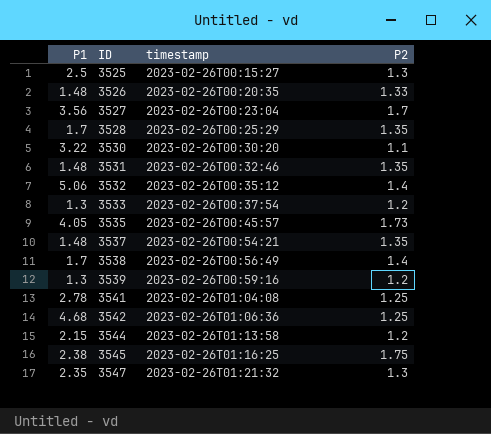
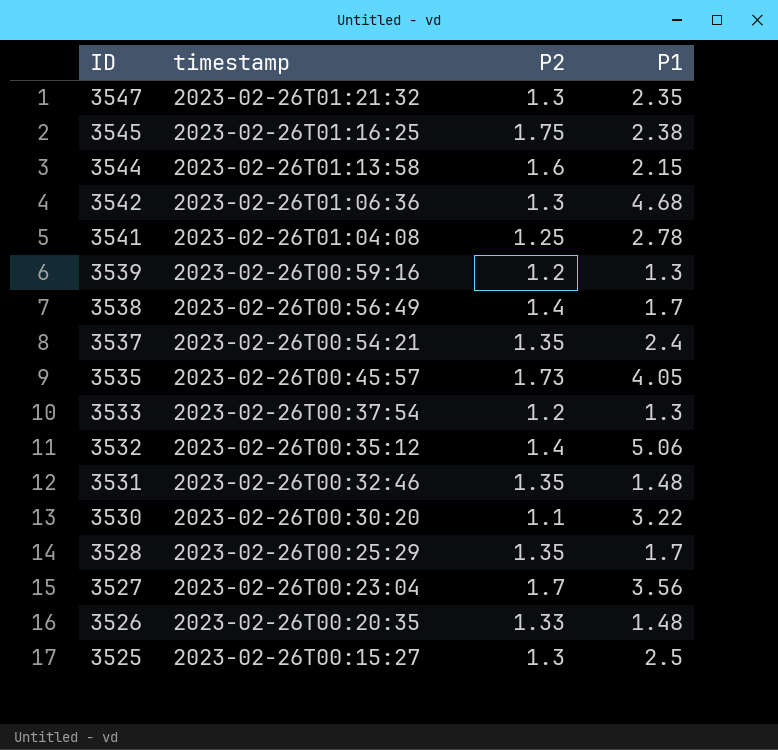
row order: ID ascending -> ID descending
column P1 | position: 1 -> 4
3544 | P2: 1.2 -> 1.6
3542 | P2: 1.25 -> 1.3
3537 | P1: 1.48 -> 2.4

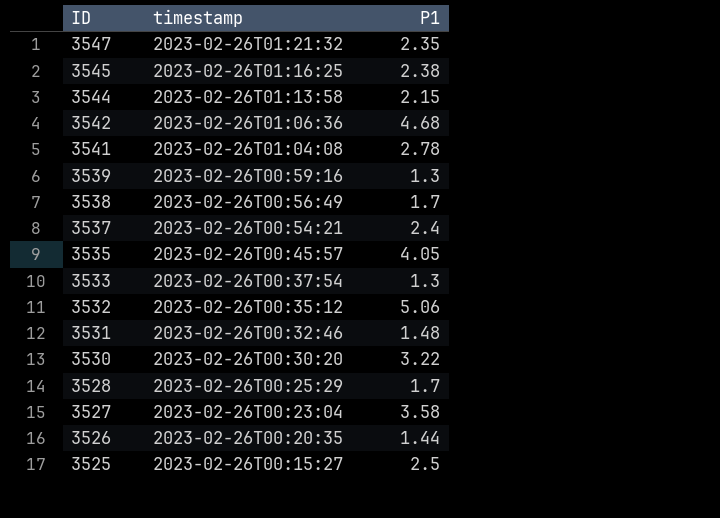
column P2 | position: 3 -> none
3527 | P1: 3.56 -> 3.58
3526 | P1: 1.48 -> 1.44

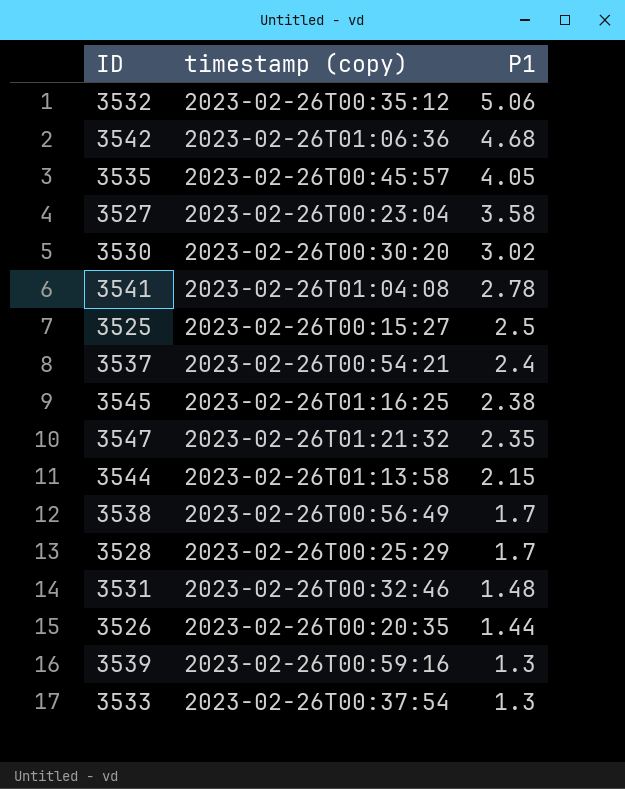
row order: ID descending -> P1 descending
column name: timestamp -> timestamp (copy)
3530 | P1: 3.22 -> 3.02

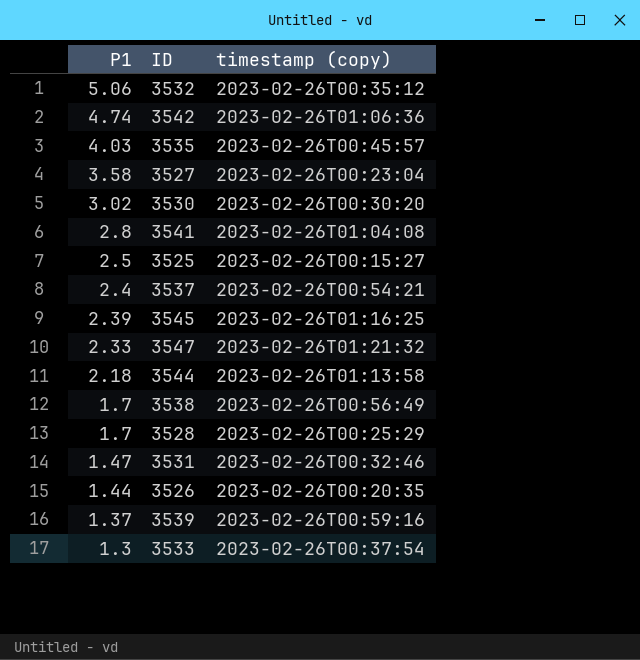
column P1 | position: 3 -> 1
3542 | P1: 4.68 -> 4.74
3535 | P1: 4.05 -> 4.03
3541 | P1: 2.78 -> 2.8
3545 | P1: 2.38 -> 2.39
3547 | P1: 2.35 -> 2.33
3544 | P1: 2.15 -> 2.18
3531 | P1: 1.48 -> 1.47
3539 | P1: 1.3 -> 1.37

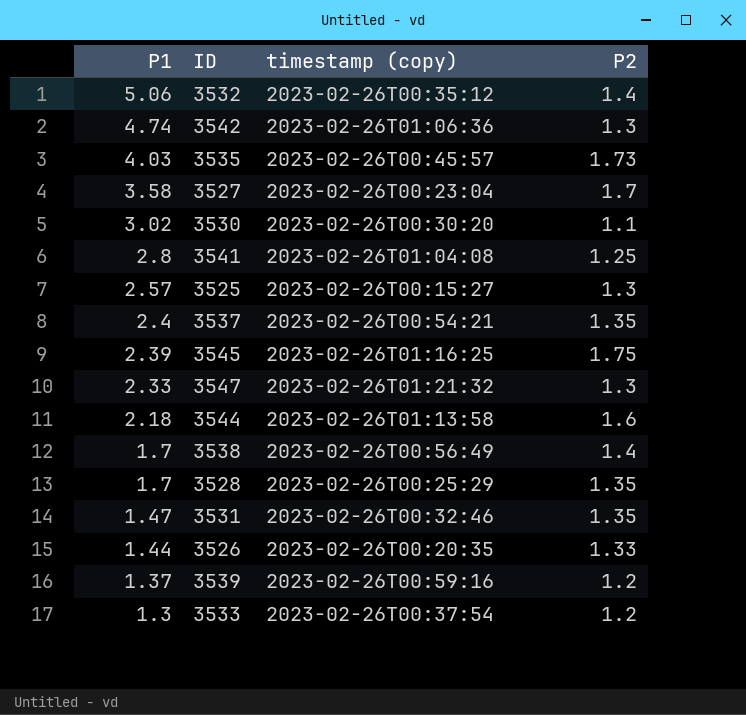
column P2 | position: none -> 4
3525 | P1: 2.5 -> 2.57

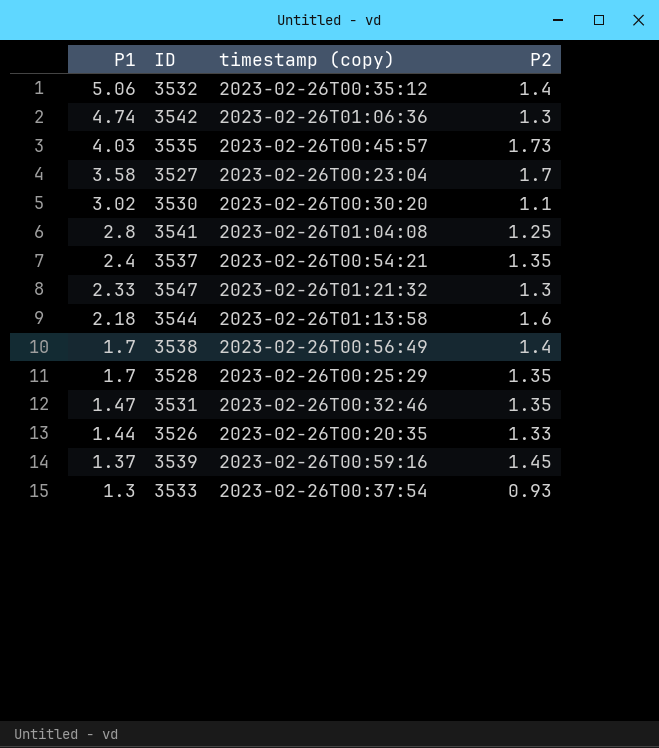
row 3525: 2.57 | 2023-02-26T00:15:27 | 1.3 -> none
row 3545: 2.39 | 2023-02-26T01:16:25 | 1.75 -> none
3539 | P2: 1.2 -> 1.45
3533 | P2: 1.2 -> 0.93

